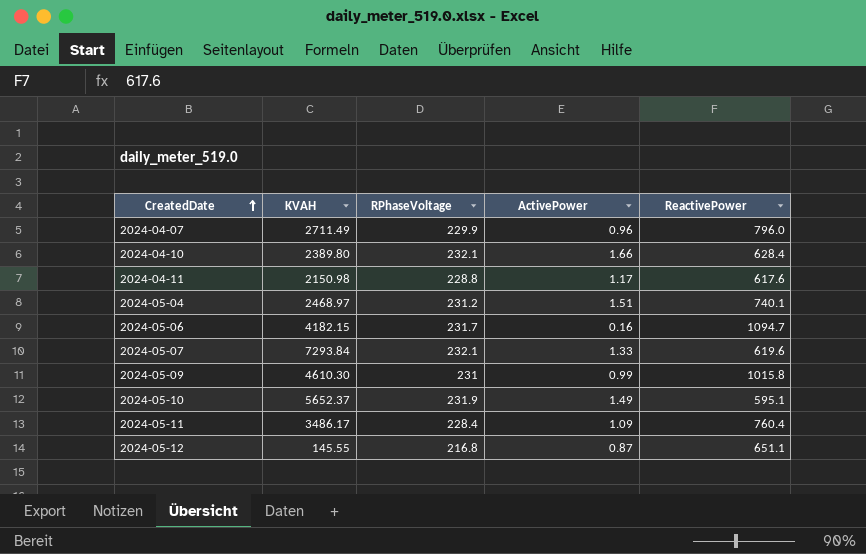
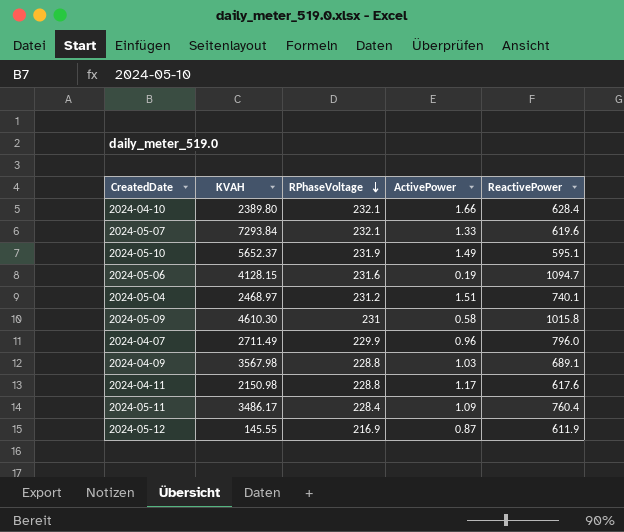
row order: CreatedDate ascending -> RPhaseVoltage descending
2024-05-06 | KVAH: 4182.15 -> 4128.15
2024-05-06 | RPhaseVoltage: 231.7 -> 231.6
2024-05-06 | ActivePower: 0.16 -> 0.19
2024-05-09 | ActivePower: 0.99 -> 0.58
row 2024-04-09: none -> 3567.98 | 228.8 | 1.03 | 689.1
2024-05-12 | RPhaseVoltage: 216.8 -> 216.9
2024-05-12 | ReactivePower: 651.1 -> 611.9

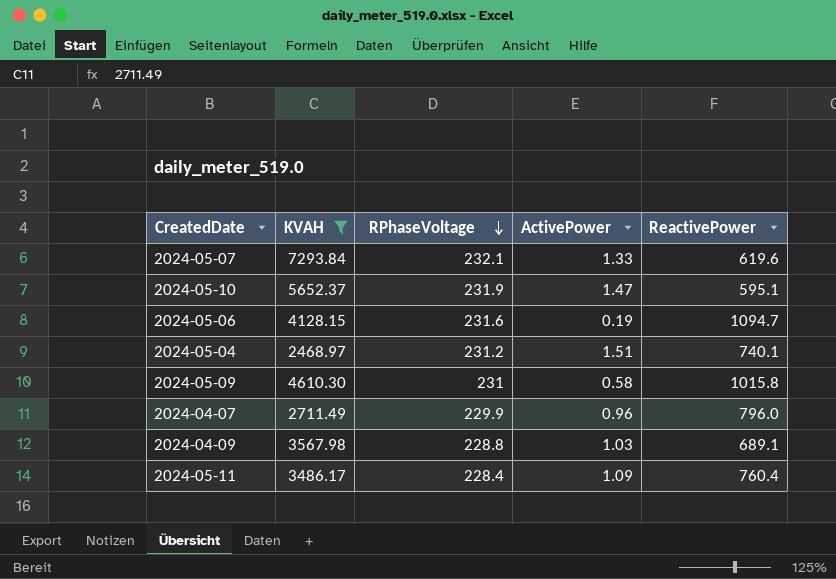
filter: none -> KVAH >= 2468.97
2024-05-10 | ActivePower: 1.49 -> 1.47

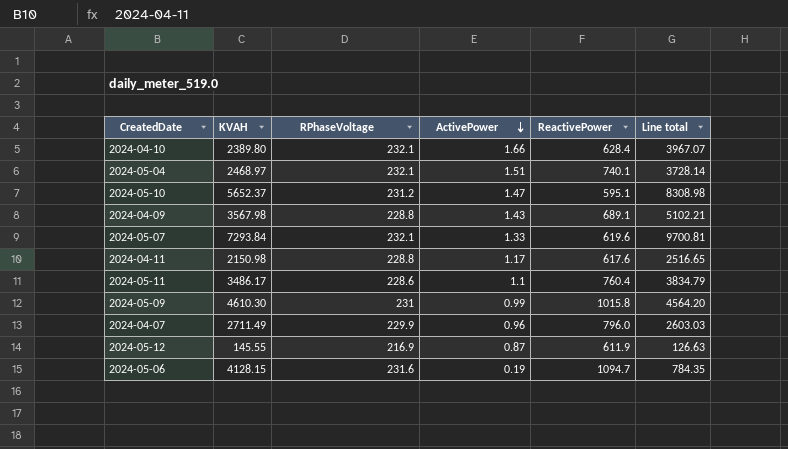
filter: KVAH >= 2468.97 -> none
row order: RPhaseVoltage descending -> ActivePower descending
column Line total | formula: none -> [KVAH] * [ActivePower]
2024-05-04 | RPhaseVoltage: 231.2 -> 232.1
2024-05-10 | RPhaseVoltage: 231.9 -> 231.2
2024-04-09 | ActivePower: 1.03 -> 1.43
2024-05-11 | RPhaseVoltage: 228.4 -> 228.6
2024-05-11 | ActivePower: 1.09 -> 1.1
2024-05-09 | ActivePower: 0.58 -> 0.99

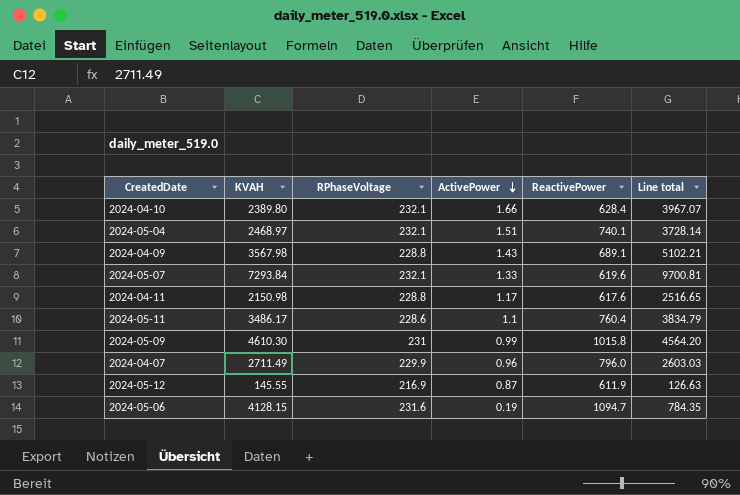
row 2024-05-10: 5652.37 | 231.2 | 1.47 | 595.1 | 8308.98 -> none

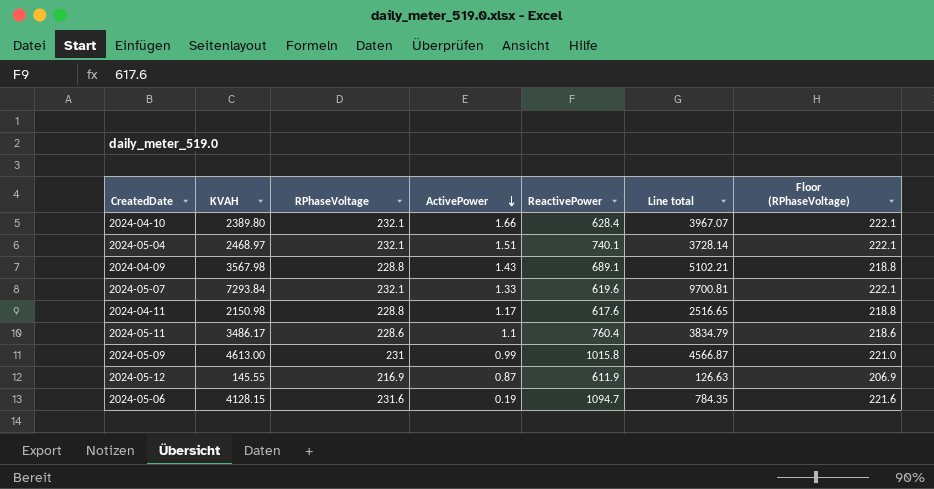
column Floor (RPhaseVoltage) | formula: none -> [RPhaseVoltage] - 10
row 2024-04-07: 2711.49 | 229.9 | 0.96 | 796.0 | 2603.03 -> none
2024-05-09 | KVAH: 4610.30 -> 4613.00
2024-05-09 | Line total: 4564.20 -> 4566.87

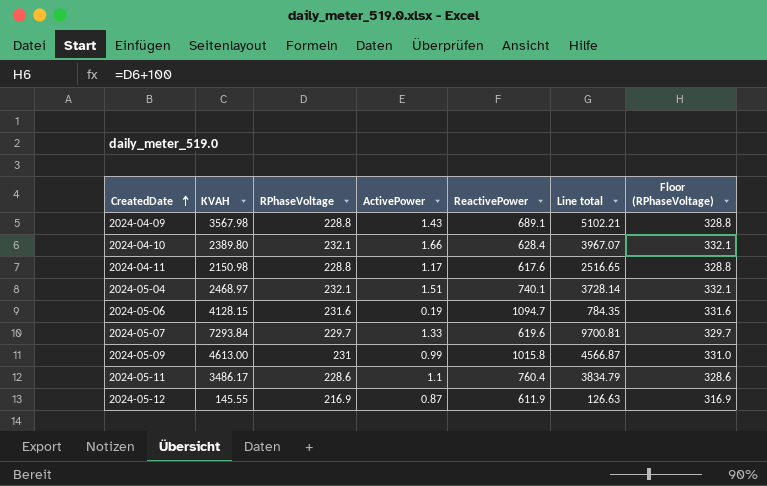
row order: ActivePower descending -> CreatedDate ascending
column Floor (RPhaseVoltage) | formula: [RPhaseVoltage] - 10 -> [RPhaseVoltage] + 100
2024-05-07 | RPhaseVoltage: 232.1 -> 229.7

